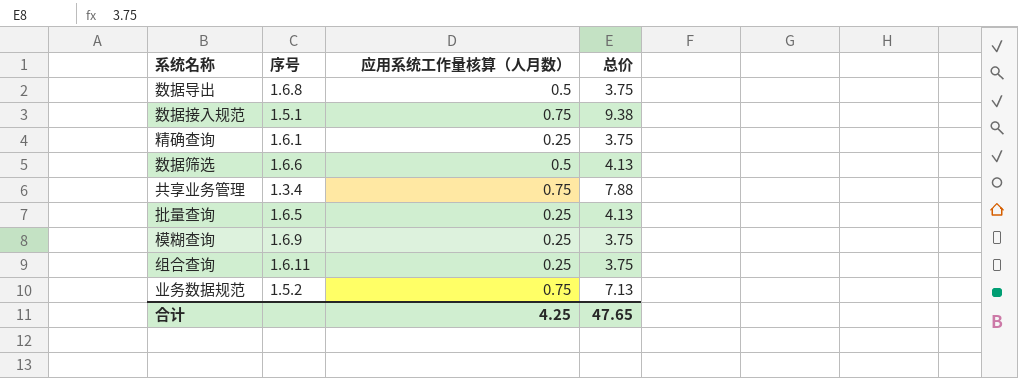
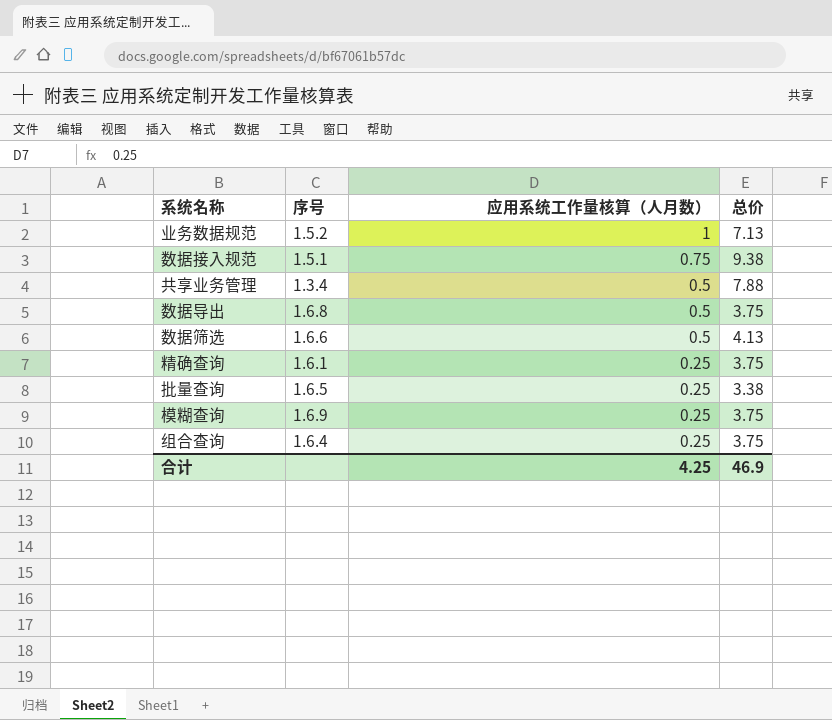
row order: none -> 应用系统工作量核算（人月数） descending
业务数据规范 | 应用系统工作量核算（人月数）: 0.75 -> 1
共享业务管理 | 应用系统工作量核算（人月数）: 0.75 -> 0.5
批量查询 | 总价: 4.13 -> 3.38
组合查询 | 序号: 1.6.11 -> 1.6.4
合计 | 总价: 47.65 -> 46.9

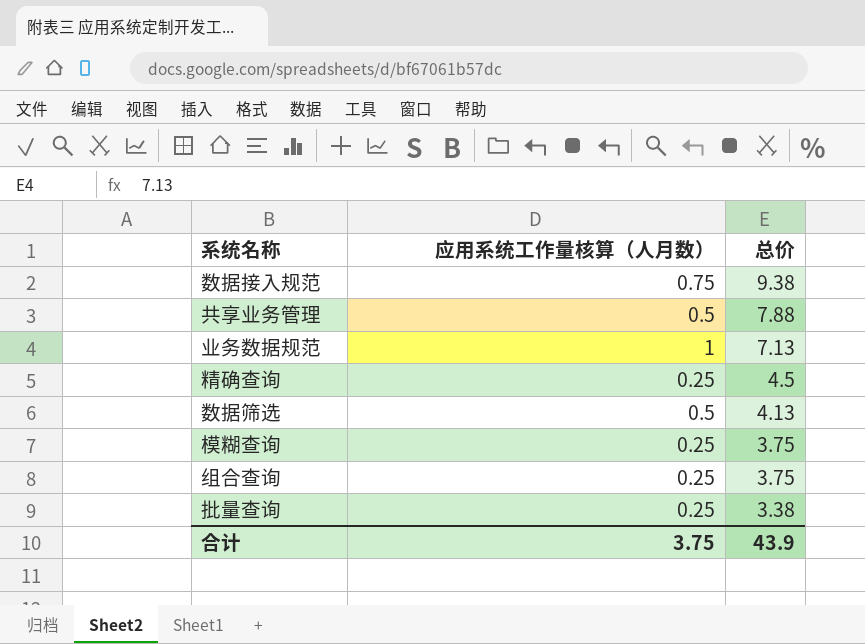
row order: 应用系统工作量核算（人月数） descending -> 总价 descending
column 序号 | position: 2 -> none
row 数据导出: 1.6.8 | 0.5 | 3.75 -> none
精确查询 | 总价: 3.75 -> 4.5
合计 | 应用系统工作量核算（人月数）: 4.25 -> 3.75
合计 | 总价: 46.9 -> 43.9

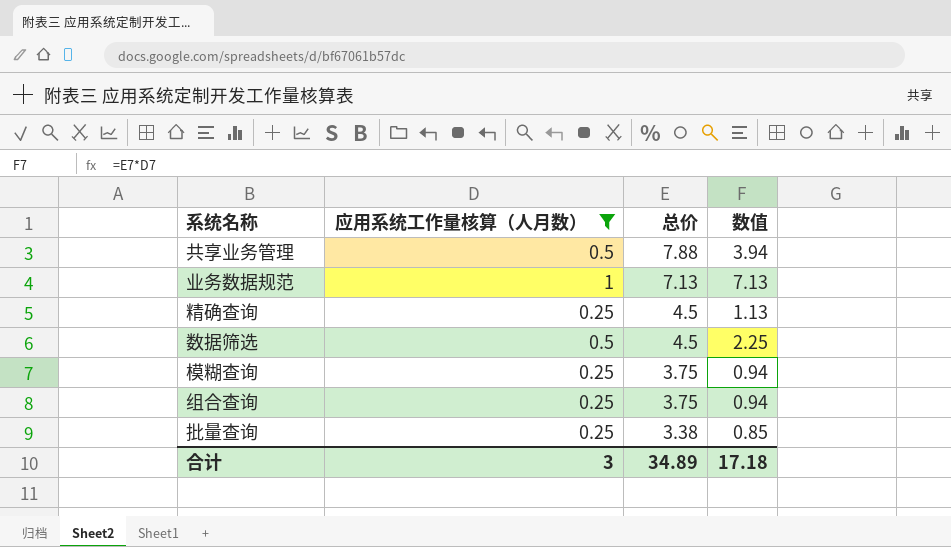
filter: none -> 应用系统工作量核算（人月数） != 0.75
column 数值 | formula: none -> [应用系统工作量核算（人月数）] * [总价]
数据筛选 | 总价: 4.13 -> 4.5
合计 | 应用系统工作量核算（人月数）: 3.75 -> 3
合计 | 总价: 43.9 -> 34.89

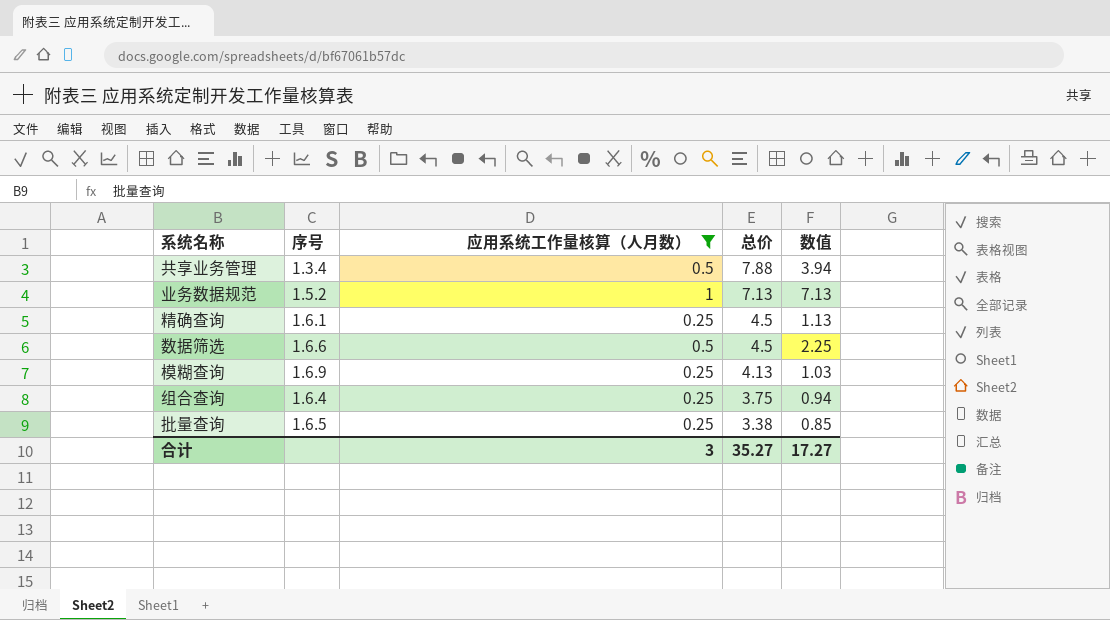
column 序号 | position: none -> 2
模糊查询 | 总价: 3.75 -> 4.13
模糊查询 | 数值: 0.94 -> 1.03
合计 | 总价: 34.89 -> 35.27
合计 | 数值: 17.18 -> 17.27

